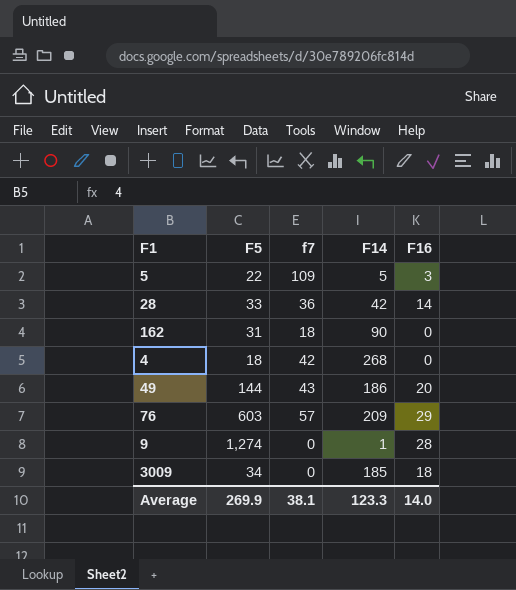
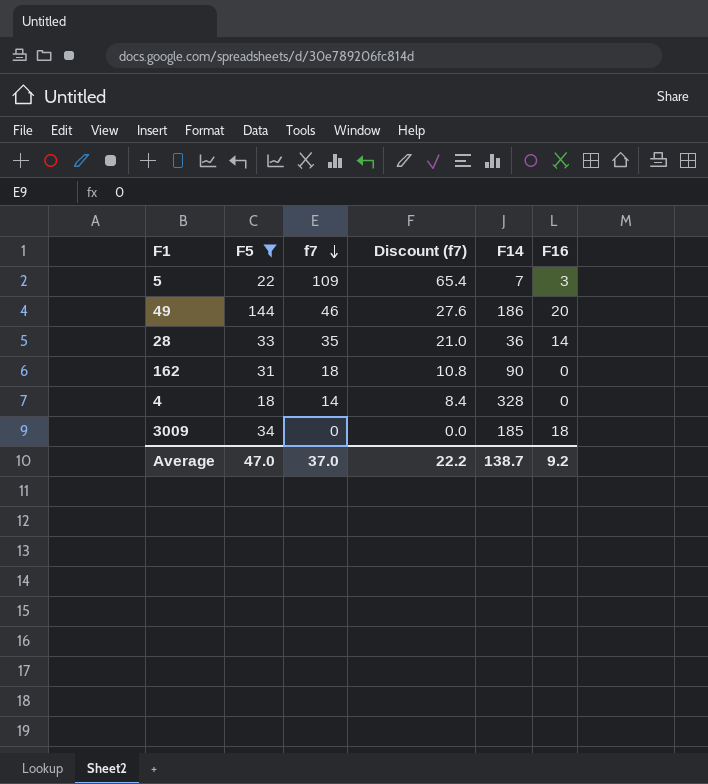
filter: none -> F5 <= 144
row order: none -> f7 descending
column Discount (f7) | formula: none -> [f7] * 0.6
5 | F14: 5 -> 7
49 | f7: 43 -> 46
28 | f7: 36 -> 35
28 | F14: 42 -> 36
4 | f7: 42 -> 14
4 | F14: 268 -> 328
Average | F5: 269.9 -> 47.0
Average | f7: 38.1 -> 37.0
Average | F14: 123.3 -> 138.7
Average | F16: 14.0 -> 9.2

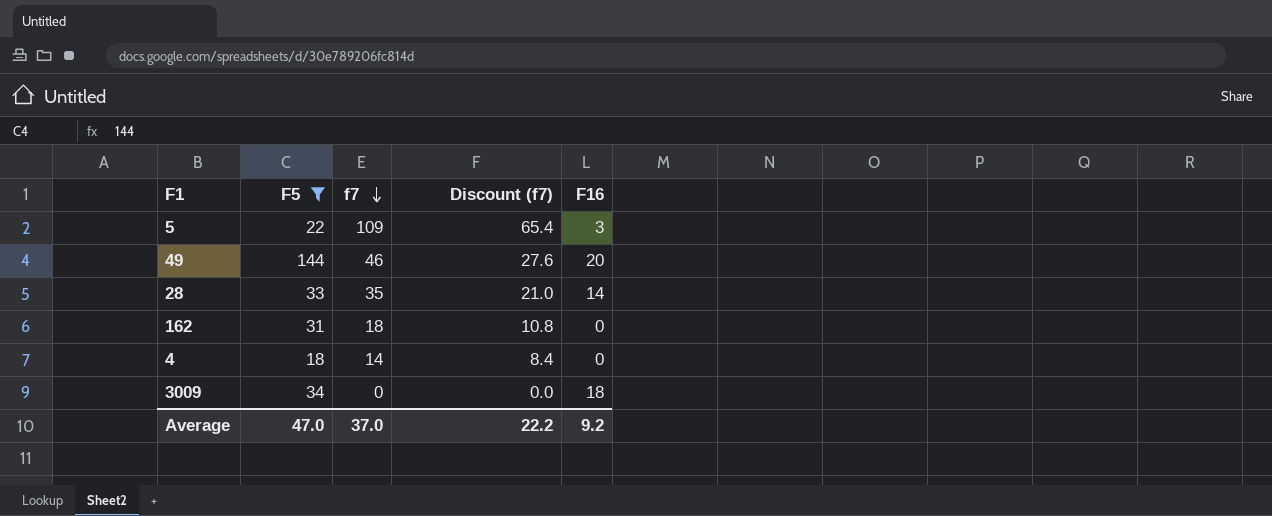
column F14 | position: 5 -> none

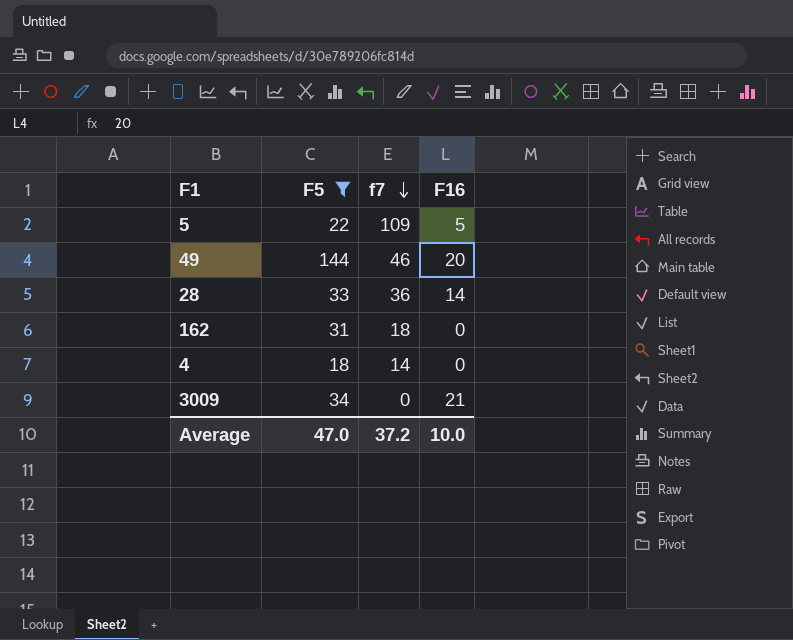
column Discount (f7) | formula: [f7] * 0.6 -> none
5 | F16: 3 -> 5
28 | f7: 35 -> 36
3009 | F16: 18 -> 21
Average | f7: 37.0 -> 37.2
Average | F16: 9.2 -> 10.0

